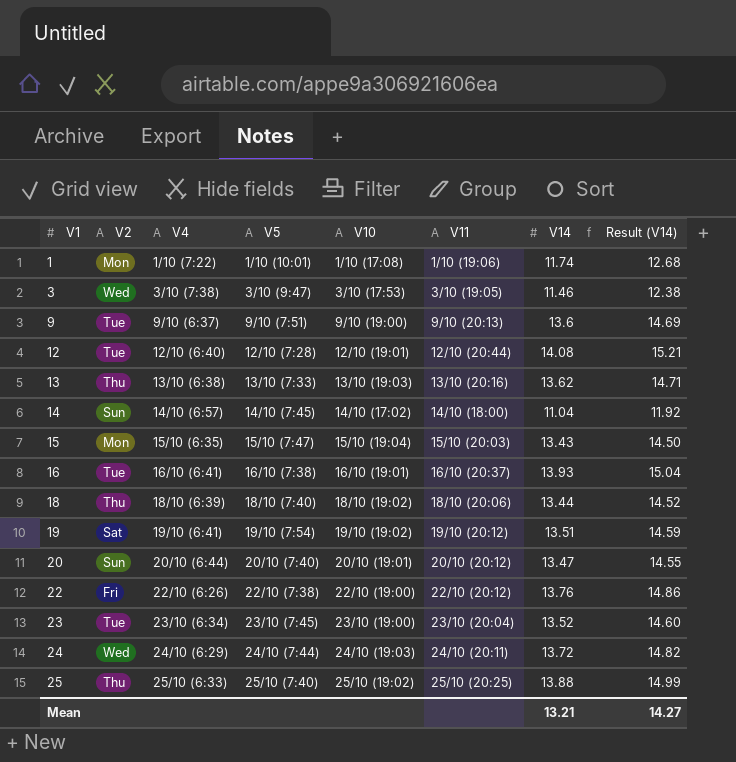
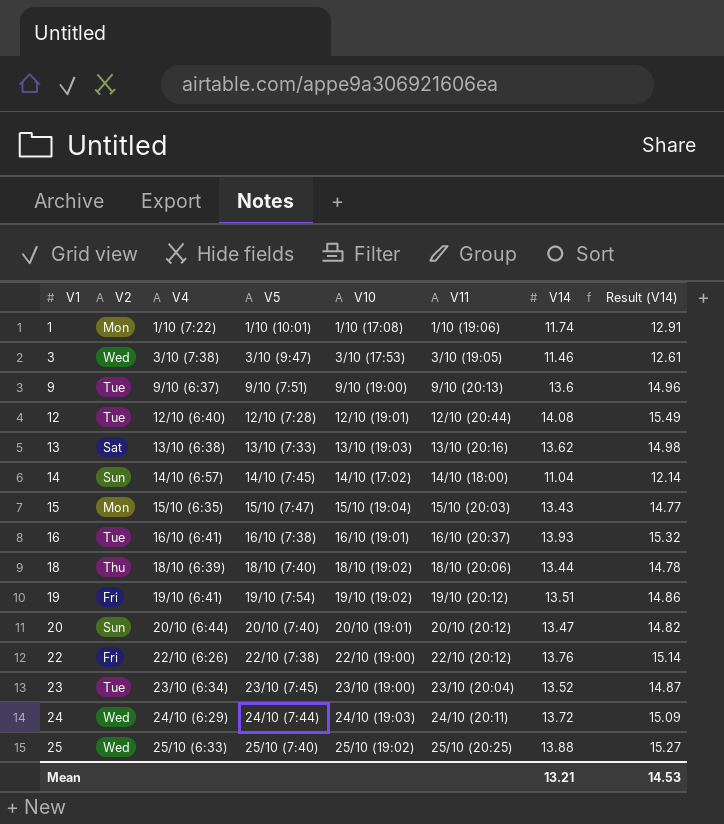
column Result (V14) | formula: [V14] * 1.08 -> [V14] * 1.1
13 | V2: Thu -> Sat
19 | V2: Sat -> Fri
25 | V2: Thu -> Wed
Mean | Result (V14): 14.27 -> 14.53

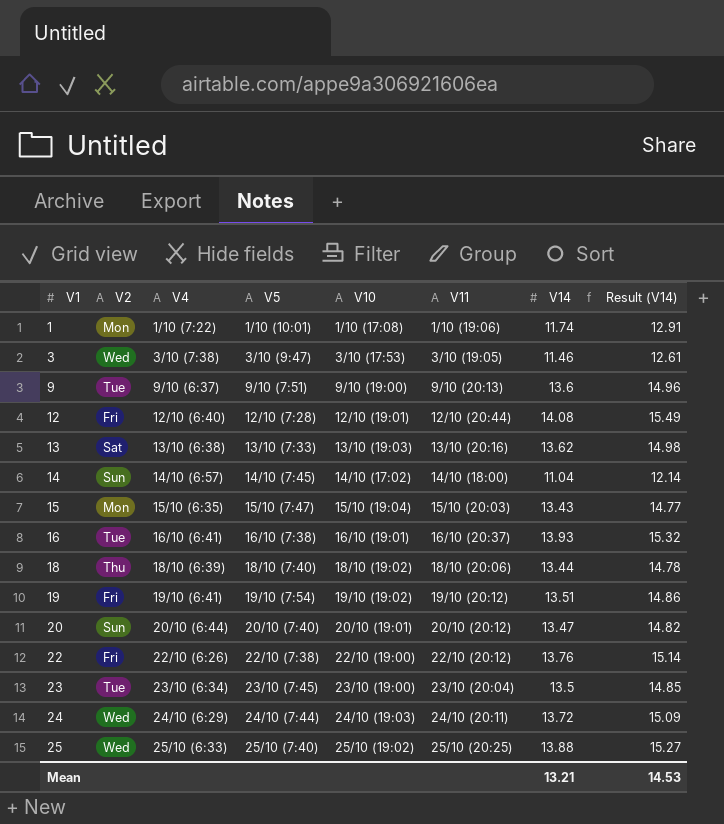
12 | V2: Tue -> Fri
23 | V14: 13.52 -> 13.5
23 | Result (V14): 14.87 -> 14.85

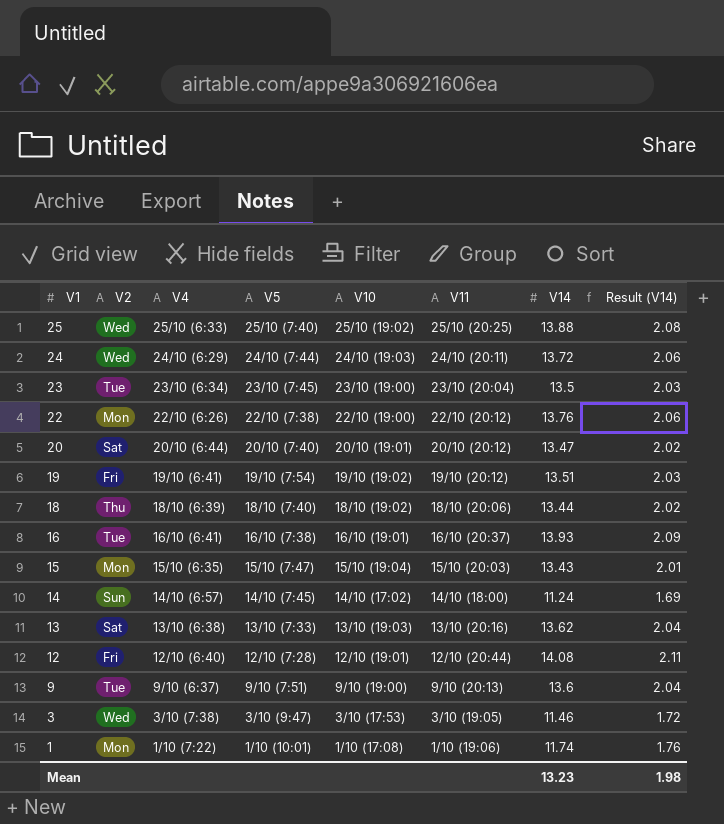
row order: V1 ascending -> V1 descending
column Result (V14) | formula: [V14] * 1.1 -> [V14] * 0.15
22 | V2: Fri -> Mon
20 | V2: Sun -> Sat
14 | V14: 11.04 -> 11.24
Mean | V14: 13.21 -> 13.23
Mean | Result (V14): 14.53 -> 1.98

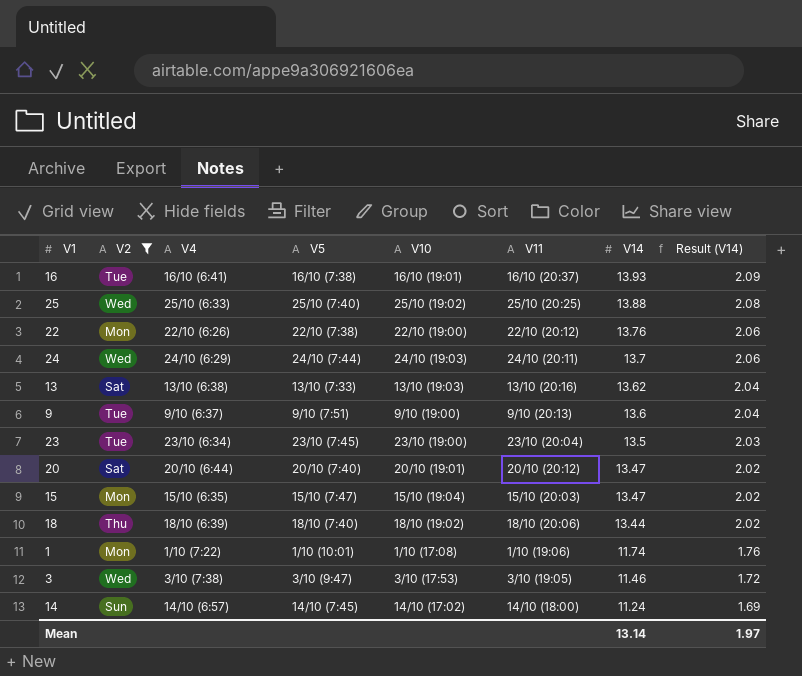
filter: none -> V2 != Fri
row order: V1 descending -> V14 descending
24 | V14: 13.72 -> 13.7
15 | V14: 13.43 -> 13.47
15 | Result (V14): 2.01 -> 2.02
Mean | V14: 13.23 -> 13.14
Mean | Result (V14): 1.98 -> 1.97

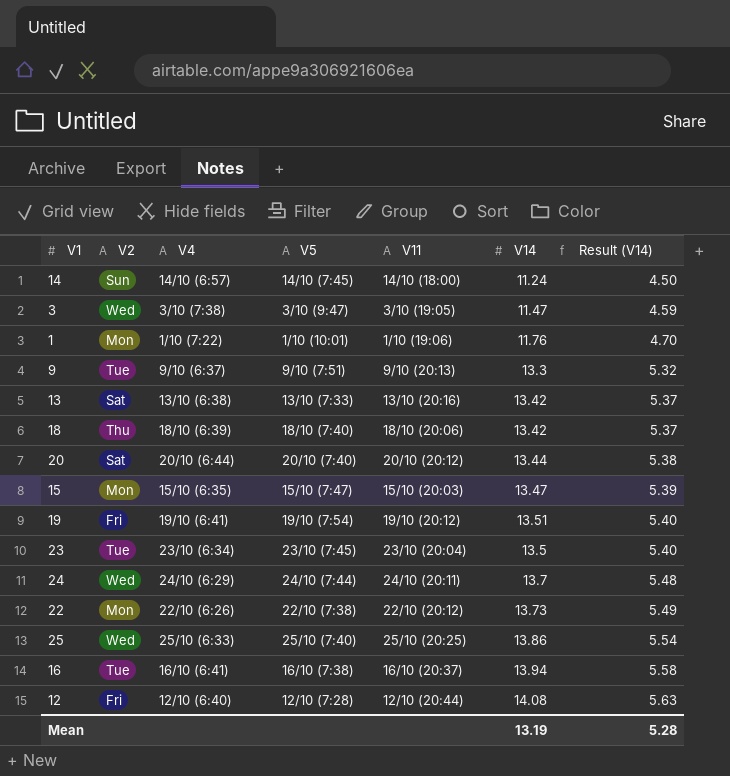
filter: V2 != Fri -> none
row order: V14 descending -> Result (V14) ascending
column V10 | position: 5 -> none
column Result (V14) | formula: [V14] * 0.15 -> [V14] * 0.4
3 | V14: 11.46 -> 11.47
1 | V14: 11.74 -> 11.76
9 | V14: 13.6 -> 13.3
13 | V14: 13.62 -> 13.42
18 | V14: 13.44 -> 13.42
20 | V14: 13.47 -> 13.44
22 | V14: 13.76 -> 13.73
25 | V14: 13.88 -> 13.86
16 | V14: 13.93 -> 13.94
Mean | V14: 13.14 -> 13.19
Mean | Result (V14): 1.97 -> 5.28

